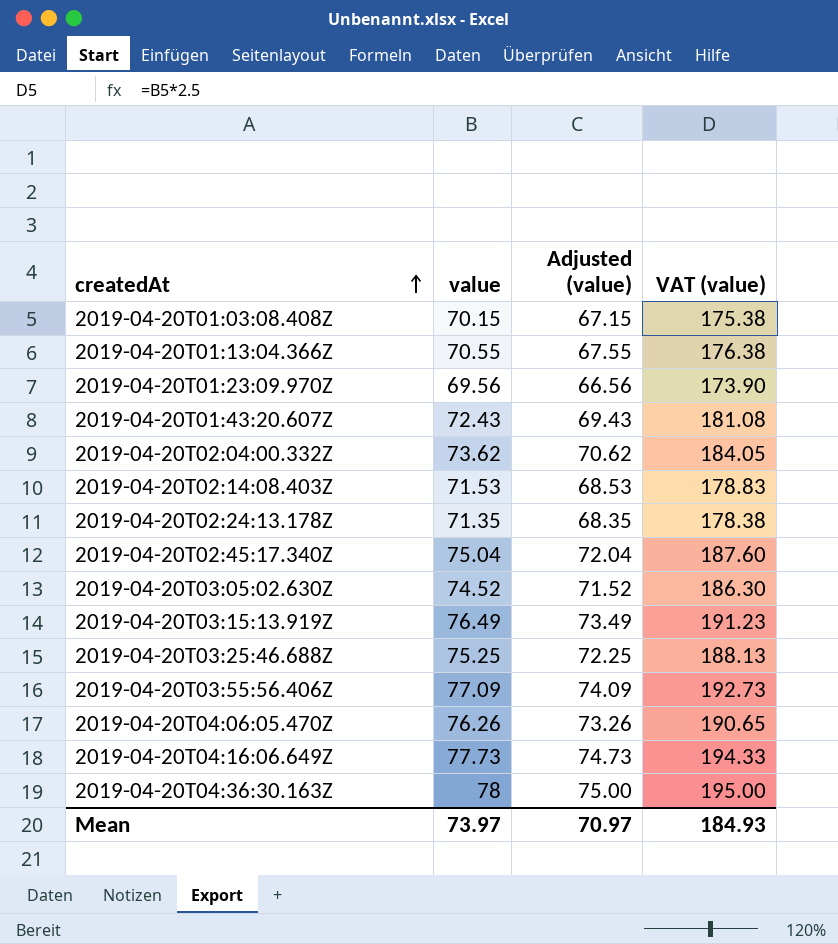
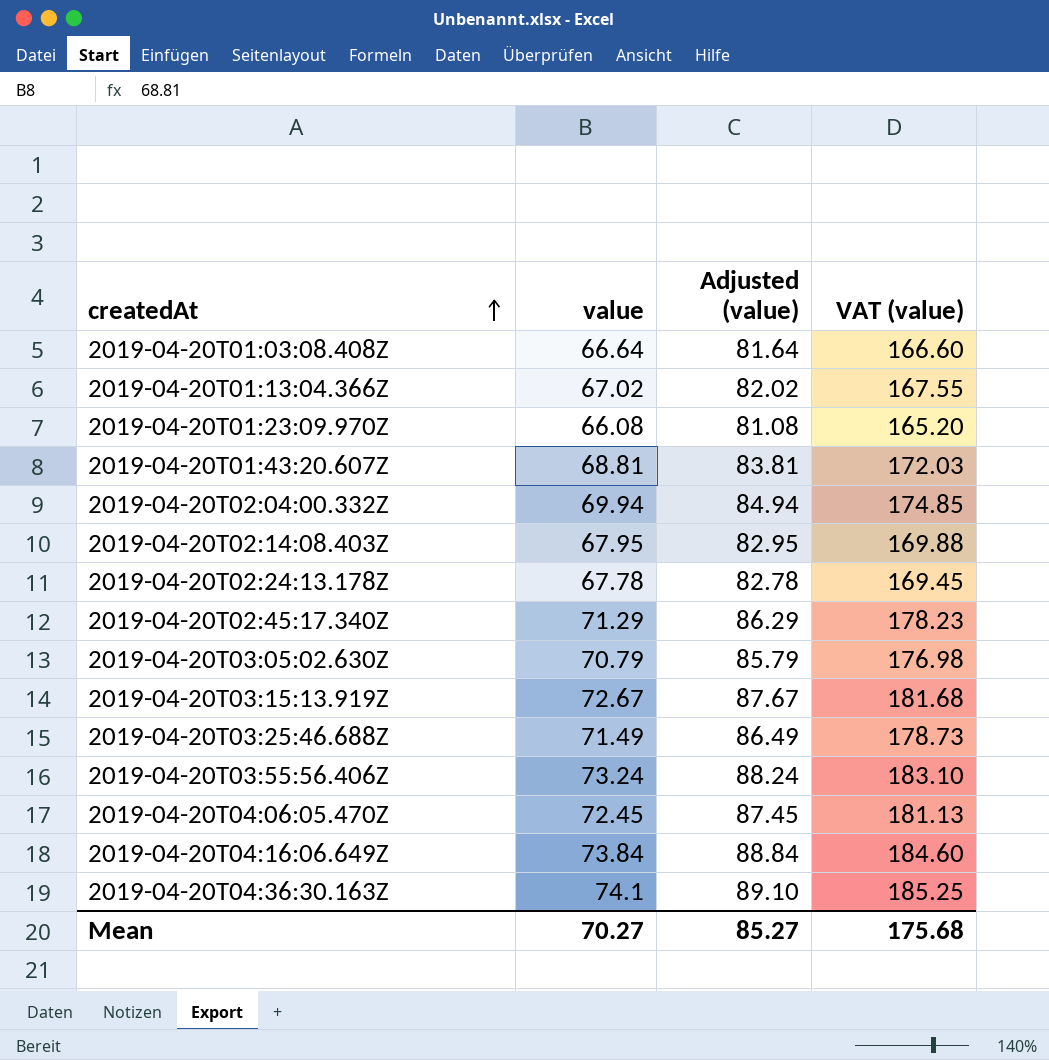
column Adjusted (value) | formula: [value] - 3 -> [value] + 15
2019-04-20T01:03:08.408Z | value: 70.15 -> 66.64
2019-04-20T01:03:08.408Z | VAT (value): 175.38 -> 166.60
2019-04-20T01:13:04.366Z | value: 70.55 -> 67.02
2019-04-20T01:13:04.366Z | VAT (value): 176.38 -> 167.55
2019-04-20T01:23:09.970Z | value: 69.56 -> 66.08
2019-04-20T01:23:09.970Z | VAT (value): 173.90 -> 165.20
2019-04-20T01:43:20.607Z | value: 72.43 -> 68.81
2019-04-20T01:43:20.607Z | VAT (value): 181.08 -> 172.03
2019-04-20T02:04:00.332Z | value: 73.62 -> 69.94
2019-04-20T02:04:00.332Z | VAT (value): 184.05 -> 174.85
2019-04-20T02:14:08.403Z | value: 71.53 -> 67.95
2019-04-20T02:14:08.403Z | VAT (value): 178.83 -> 169.88
2019-04-20T02:24:13.178Z | value: 71.35 -> 67.78
2019-04-20T02:24:13.178Z | VAT (value): 178.38 -> 169.45
2019-04-20T02:45:17.340Z | value: 75.04 -> 71.29
2019-04-20T02:45:17.340Z | VAT (value): 187.60 -> 178.23
2019-04-20T03:05:02.630Z | value: 74.52 -> 70.79
2019-04-20T03:05:02.630Z | VAT (value): 186.30 -> 176.98
2019-04-20T03:15:13.919Z | value: 76.49 -> 72.67
2019-04-20T03:15:13.919Z | VAT (value): 191.23 -> 181.68
2019-04-20T03:25:46.688Z | value: 75.25 -> 71.49
2019-04-20T03:25:46.688Z | VAT (value): 188.13 -> 178.73
2019-04-20T03:55:56.406Z | value: 77.09 -> 73.24
2019-04-20T03:55:56.406Z | VAT (value): 192.73 -> 183.10
2019-04-20T04:06:05.470Z | value: 76.26 -> 72.45
2019-04-20T04:06:05.470Z | VAT (value): 190.65 -> 181.13
2019-04-20T04:16:06.649Z | value: 77.73 -> 73.84
2019-04-20T04:16:06.649Z | VAT (value): 194.33 -> 184.60
2019-04-20T04:36:30.163Z | value: 78 -> 74.1
2019-04-20T04:36:30.163Z | VAT (value): 195.00 -> 185.25
Mean | value: 73.97 -> 70.27
Mean | Adjusted (value): 70.97 -> 85.27
Mean | VAT (value): 184.93 -> 175.68

